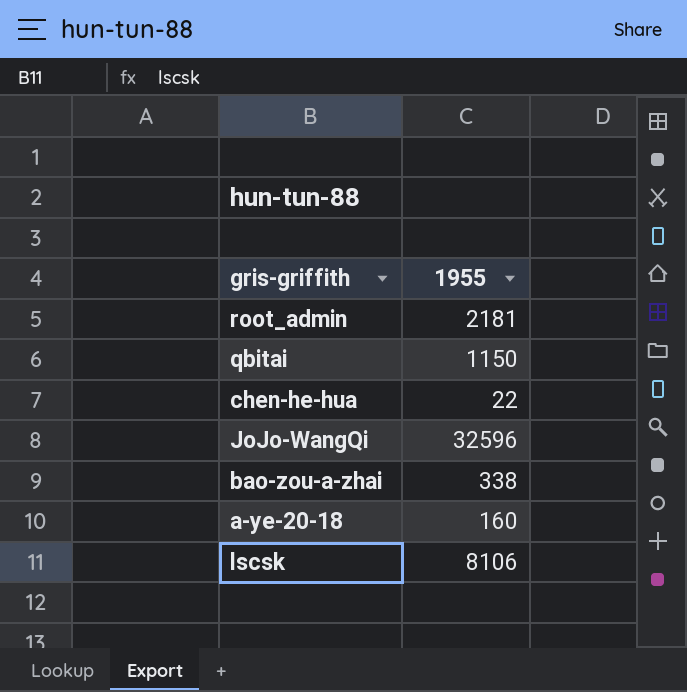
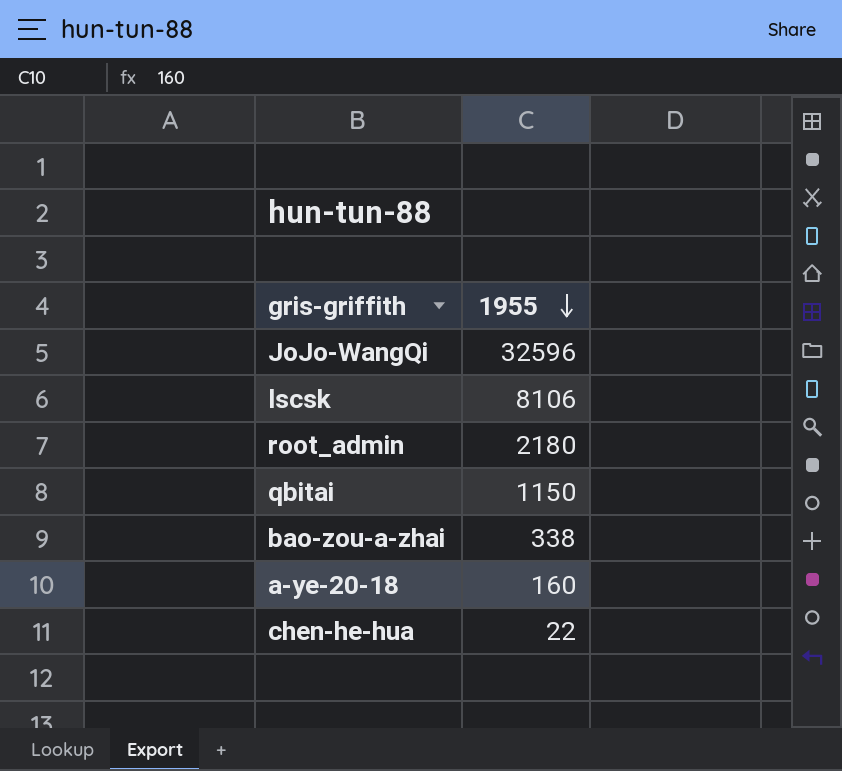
row order: none -> 1955 descending
root_admin | 1955: 2181 -> 2180

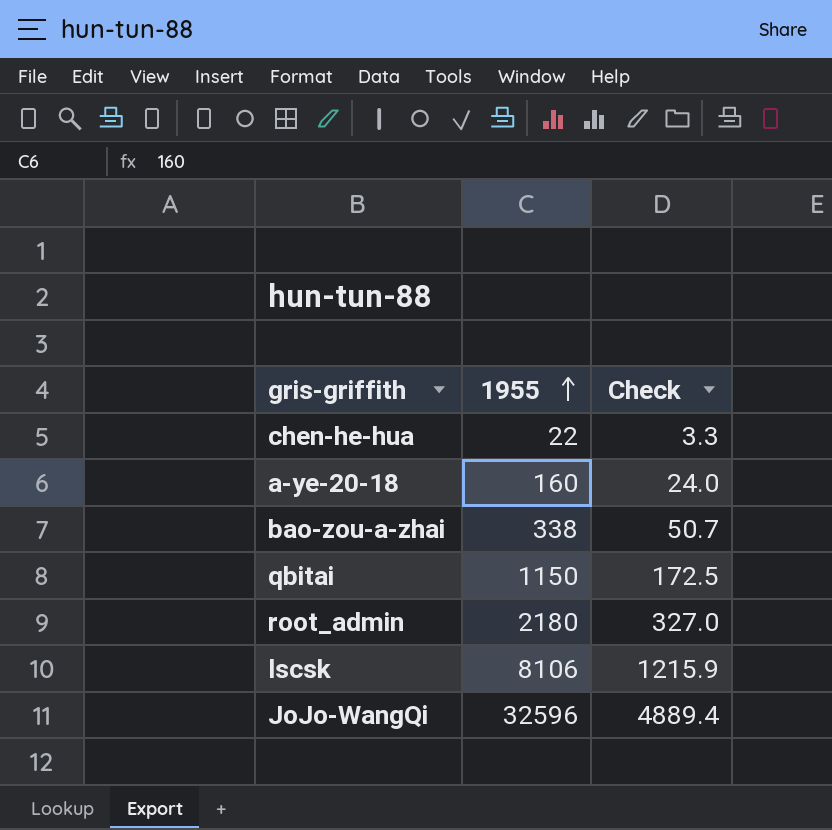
row order: 1955 descending -> 1955 ascending
column Check | formula: none -> [1955] * 0.15

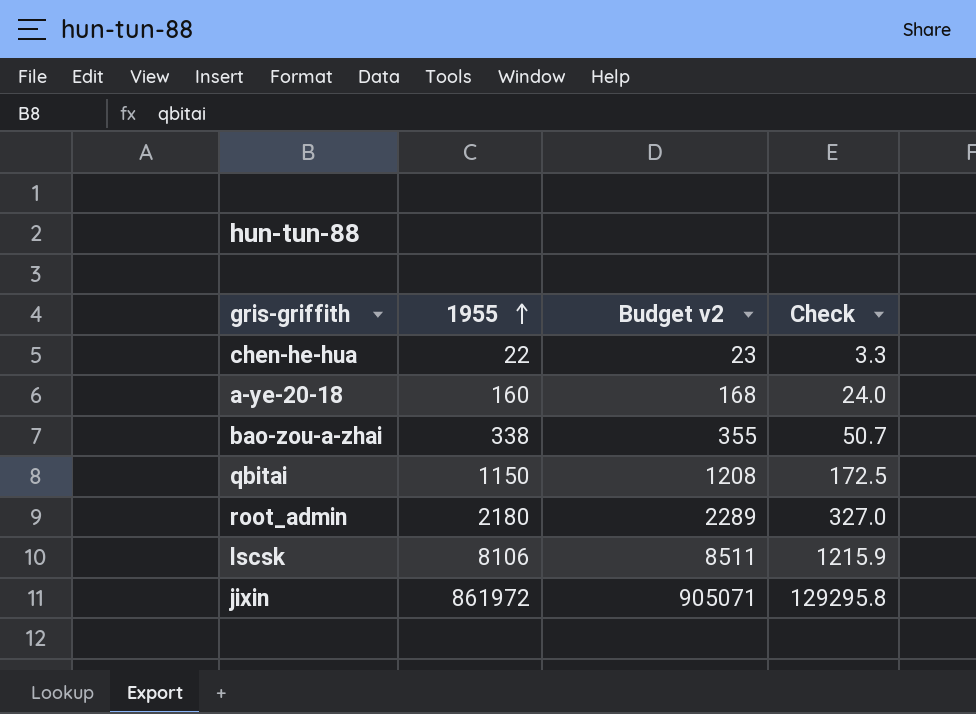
column Budget v2 | formula: none -> [1955] * 1.05
row JoJo-WangQi: 32596 | 4889.4 -> none
row jixin: none -> 861972 | 905071 | 129295.8

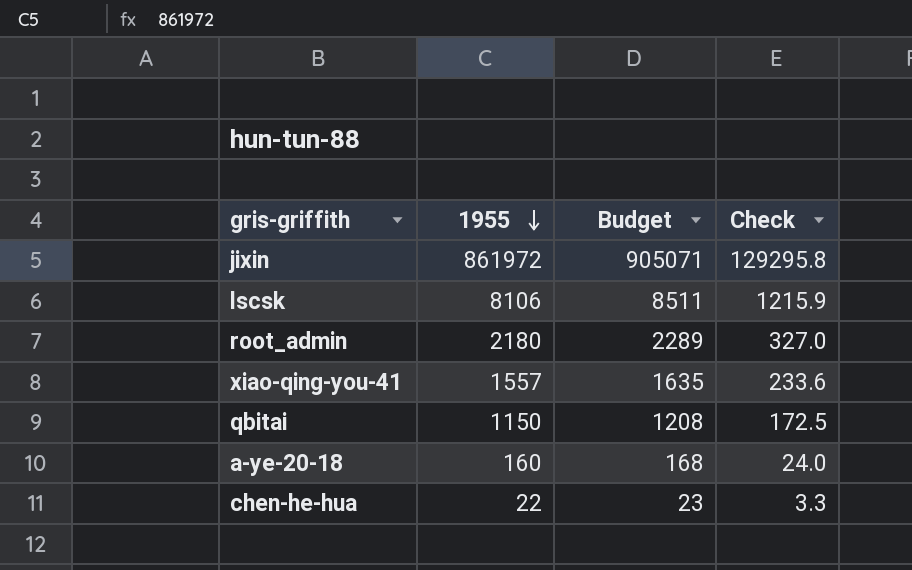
row order: 1955 ascending -> 1955 descending
column name: Budget v2 -> Budget
row bao-zou-a-zhai: 338 | 355 | 50.7 -> none
row xiao-qing-you-41: none -> 1557 | 1635 | 233.6

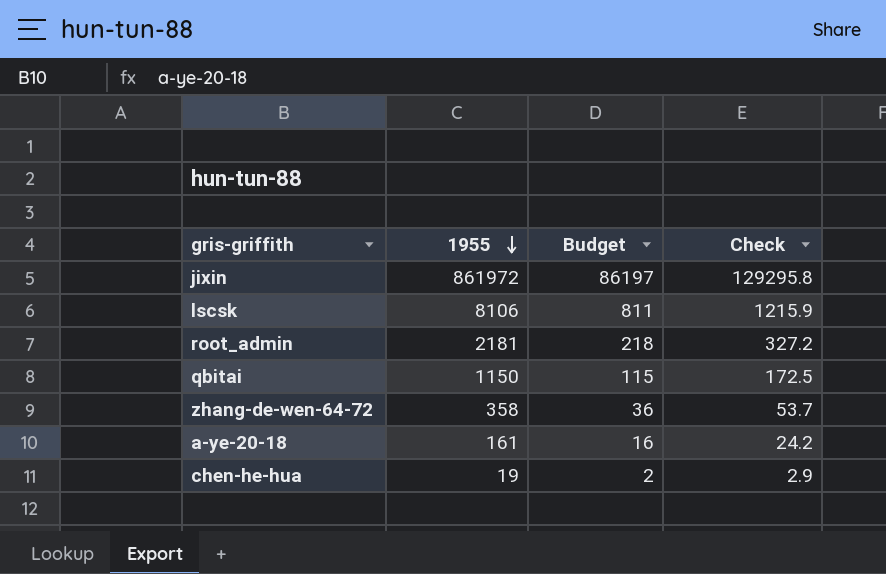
column Budget | formula: [1955] * 1.05 -> [1955] * 0.1
row xiao-qing-you-41: 1557 | 1635 | 233.6 -> none
root_admin | 1955: 2180 -> 2181
root_admin | Check: 327.0 -> 327.2
row zhang-de-wen-64-72: none -> 358 | 36 | 53.7
a-ye-20-18 | 1955: 160 -> 161
a-ye-20-18 | Check: 24.0 -> 24.2
chen-he-hua | 1955: 22 -> 19
chen-he-hua | Check: 3.3 -> 2.9

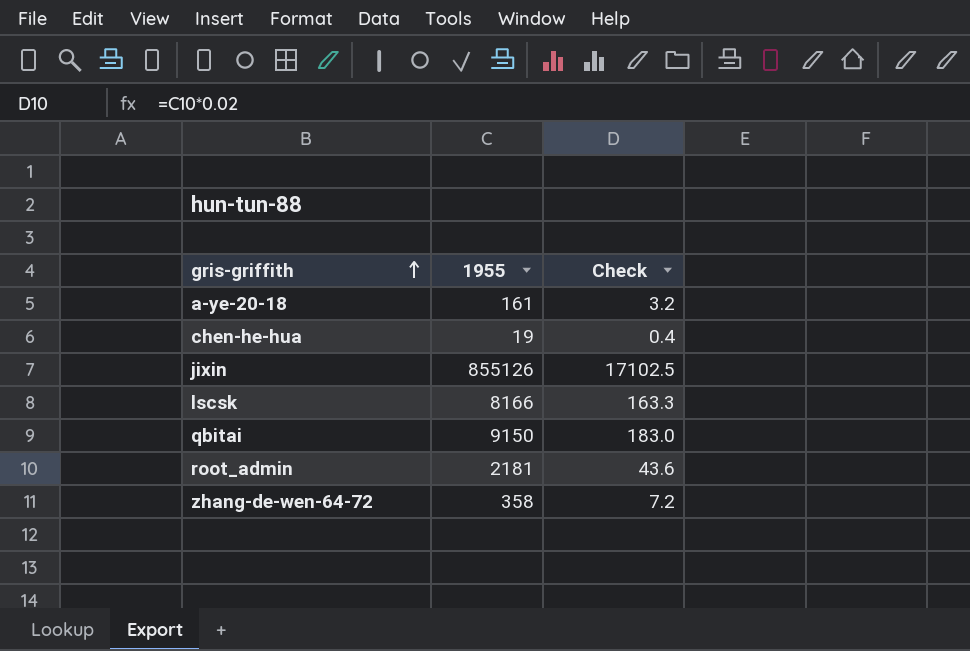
row order: 1955 descending -> gris-griffith ascending
column Budget | formula: [1955] * 0.1 -> none
column Check | formula: [1955] * 0.15 -> [1955] * 0.02
jixin | 1955: 861972 -> 855126
lscsk | 1955: 8106 -> 8166
qbitai | 1955: 1150 -> 9150

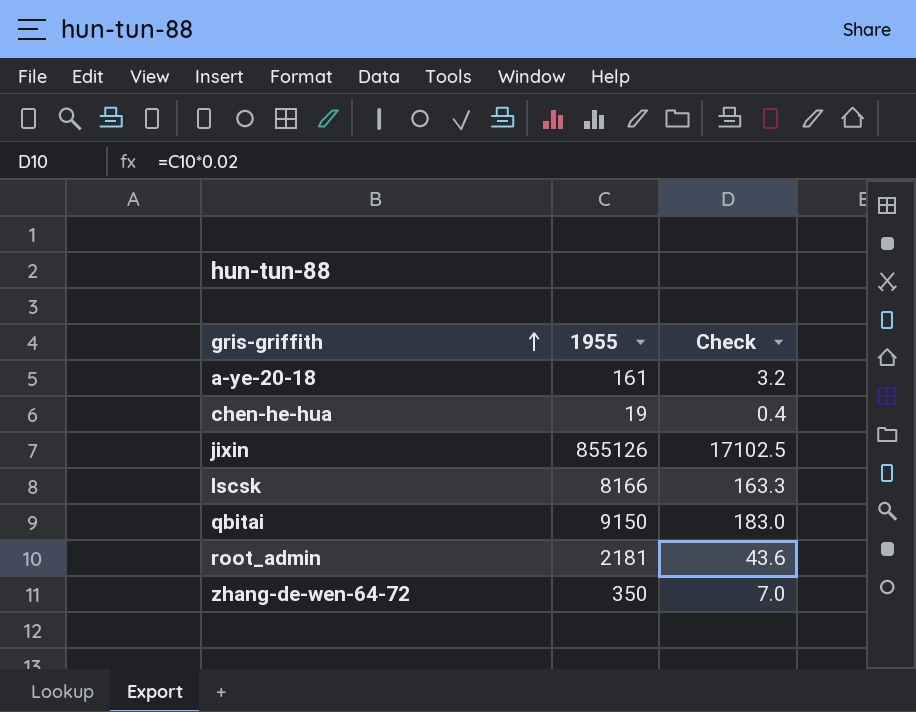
zhang-de-wen-64-72 | 1955: 358 -> 350
zhang-de-wen-64-72 | Check: 7.2 -> 7.0

